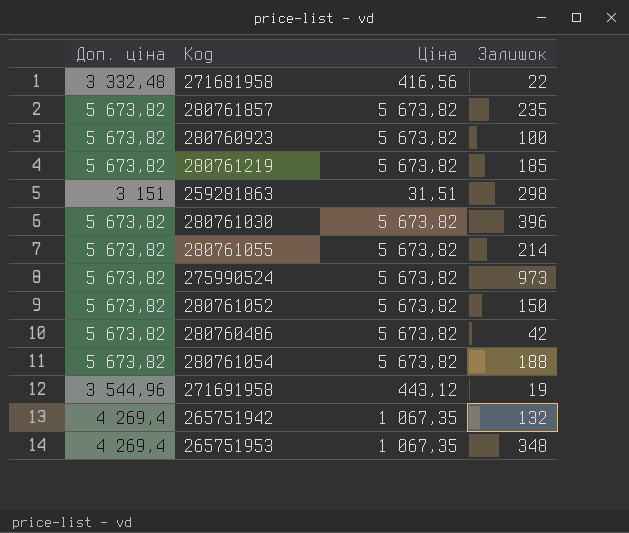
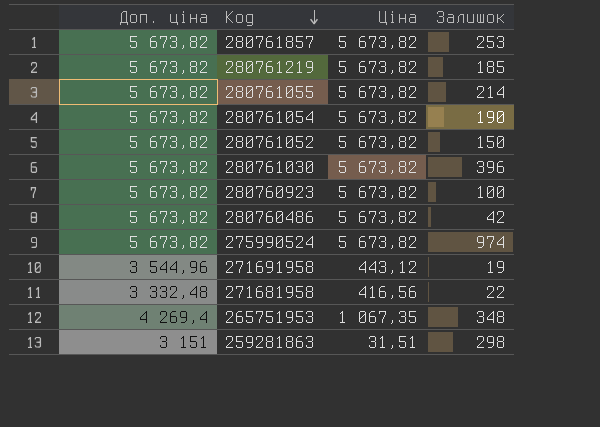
row order: none -> Код descending
row 265751942: 4 269,4 | 1 067,35 | 132 -> none
280761857 | Залишок: 235 -> 253
280761054 | Залишок: 188 -> 190
275990524 | Залишок: 973 -> 974

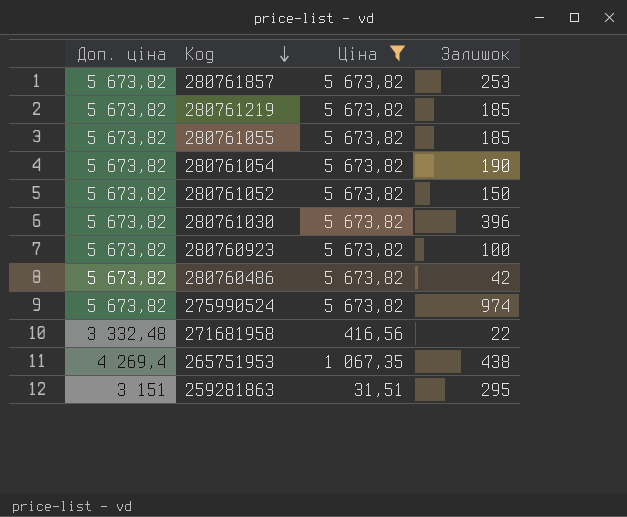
filter: none -> Ціна != 443,12
280761055 | Залишок: 214 -> 185
265751953 | Залишок: 348 -> 438
259281863 | Залишок: 298 -> 295

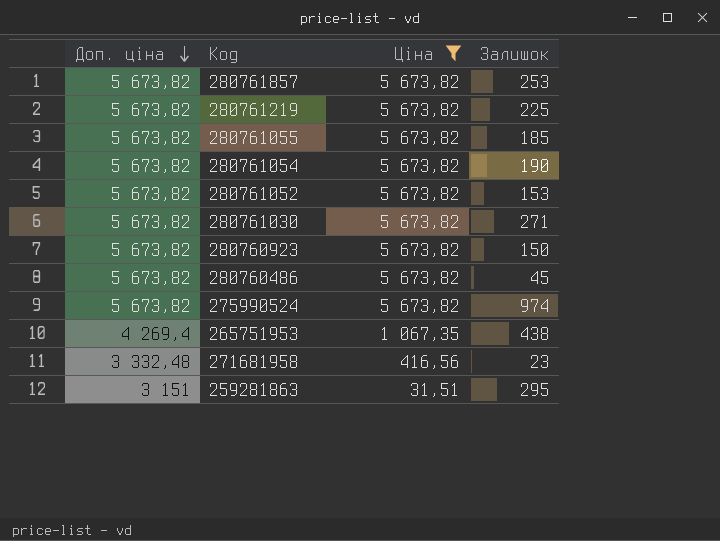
row order: Код descending -> Доп. ціна descending
280761219 | Залишок: 185 -> 225
280761052 | Залишок: 150 -> 153
280761030 | Залишок: 396 -> 271
280760923 | Залишок: 100 -> 150
280760486 | Залишок: 42 -> 45
271681958 | Залишок: 22 -> 23

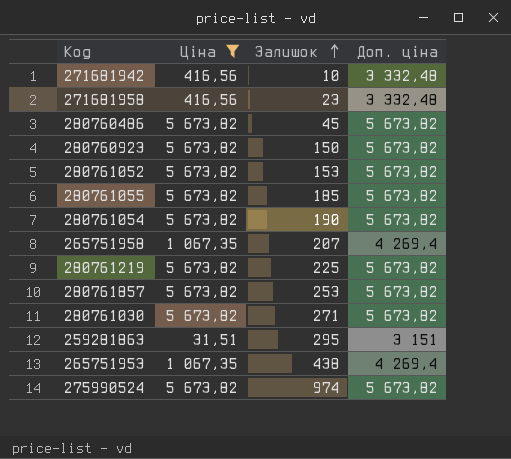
row order: Доп. ціна descending -> Залишок ascending
column Доп. ціна | position: 1 -> 4
row 271681942: none -> 416,56 | 10 | 3 332,48
row 265751958: none -> 1 067,35 | 207 | 4 269,4

